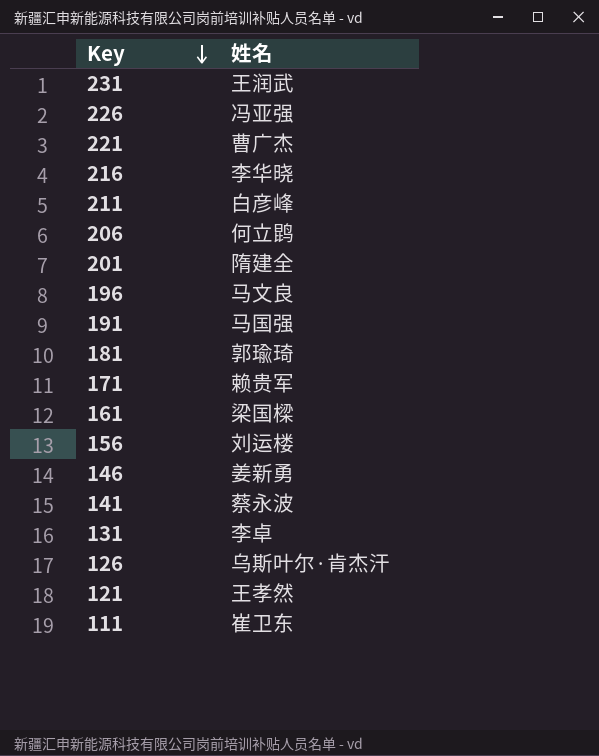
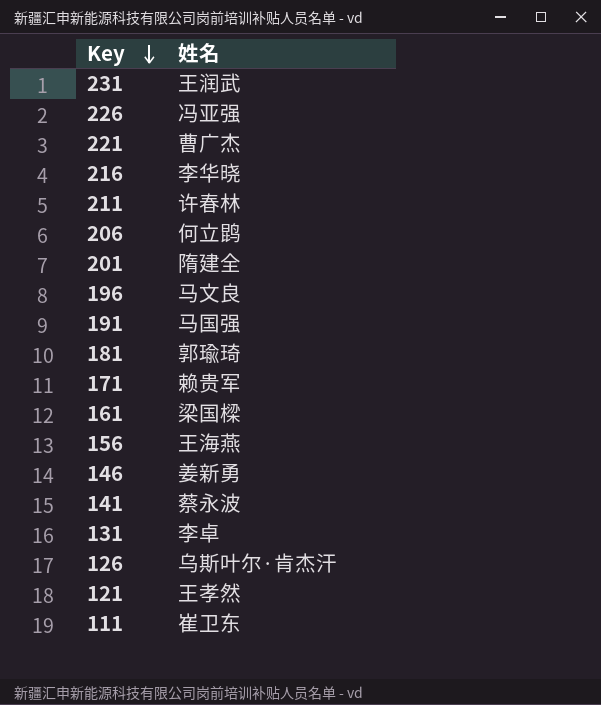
211 | 姓名: 白彦峰 -> 许春林
156 | 姓名: 刘运楼 -> 王海燕

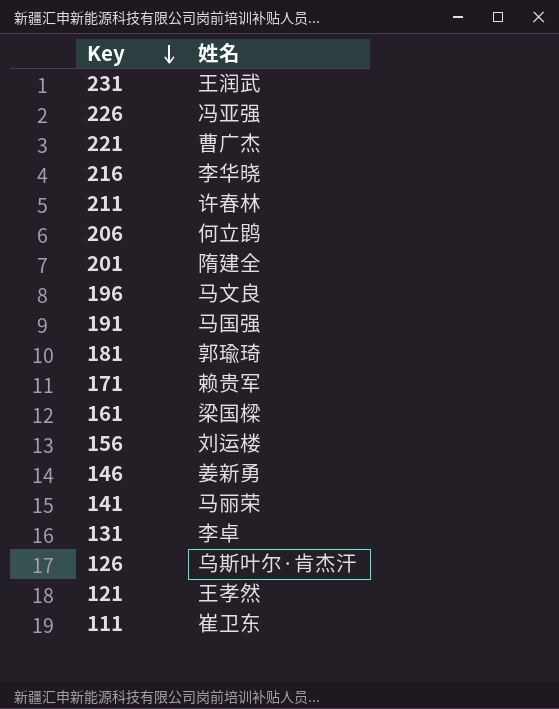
156 | 姓名: 王海燕 -> 刘运楼
141 | 姓名: 蔡永波 -> 马丽荣

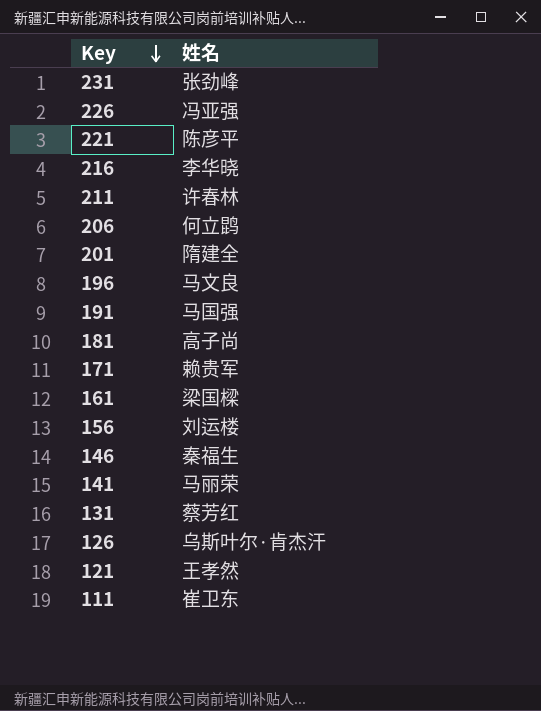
231 | 姓名: 王润武 -> 张劲峰
221 | 姓名: 曹广杰 -> 陈彦平
181 | 姓名: 郭瑜琦 -> 高子尚
146 | 姓名: 姜新勇 -> 秦福生
131 | 姓名: 李卓 -> 蔡芳红

